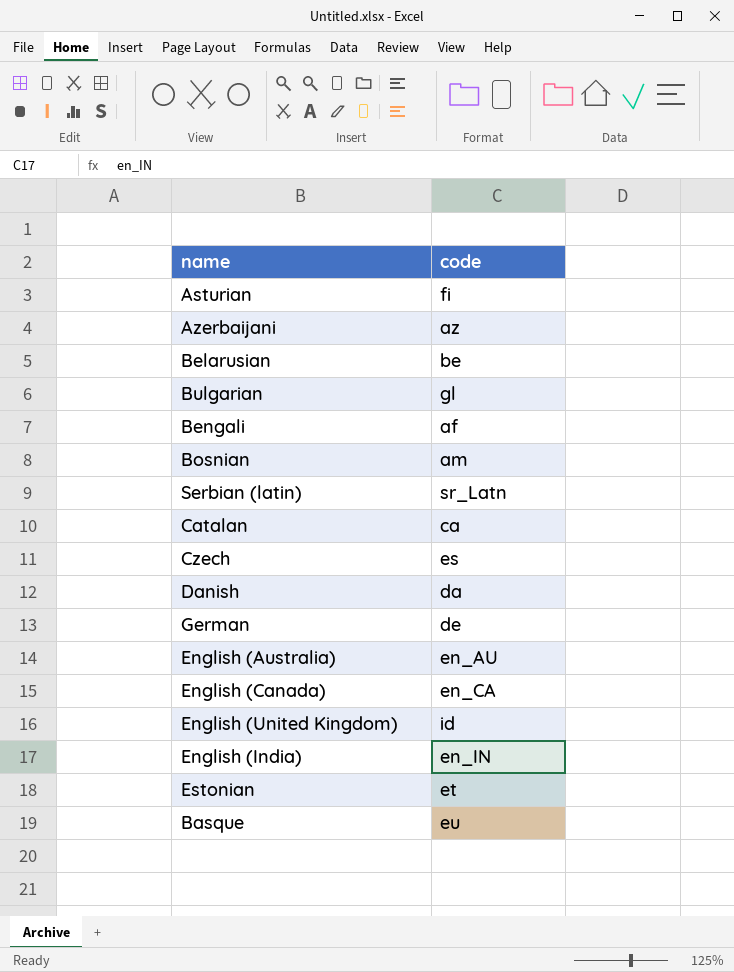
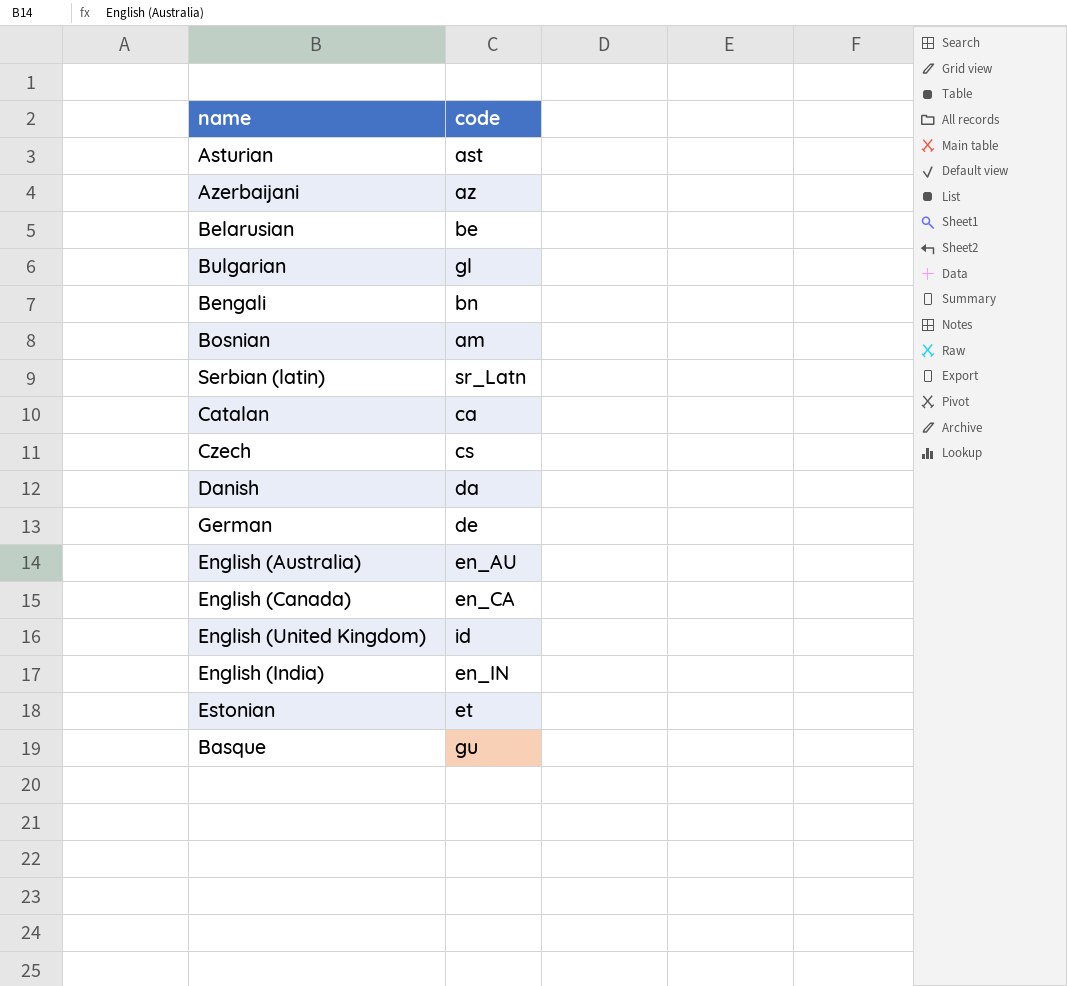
Asturian | code: fi -> ast
Bengali | code: af -> bn
Czech | code: es -> cs
Basque | code: eu -> gu

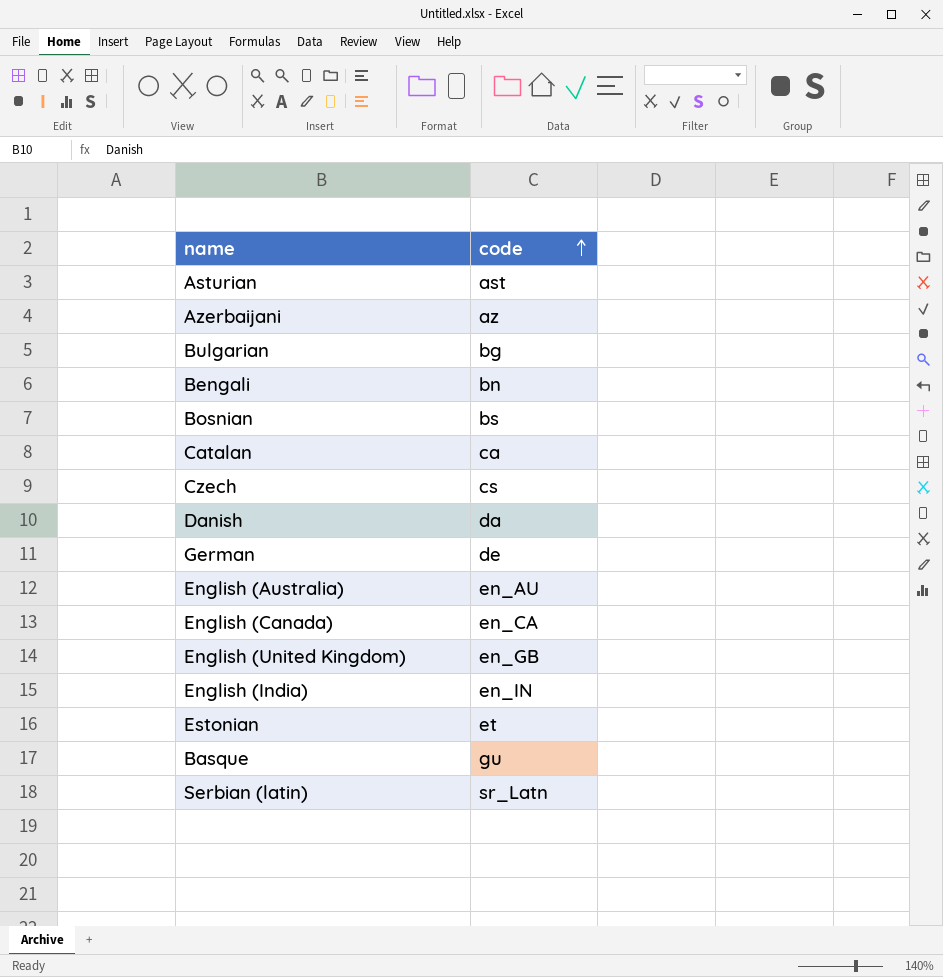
row order: none -> code ascending
row Belarusian: be -> none
Bulgarian | code: gl -> bg
Bosnian | code: am -> bs
English (United Kingdom) | code: id -> en_GB

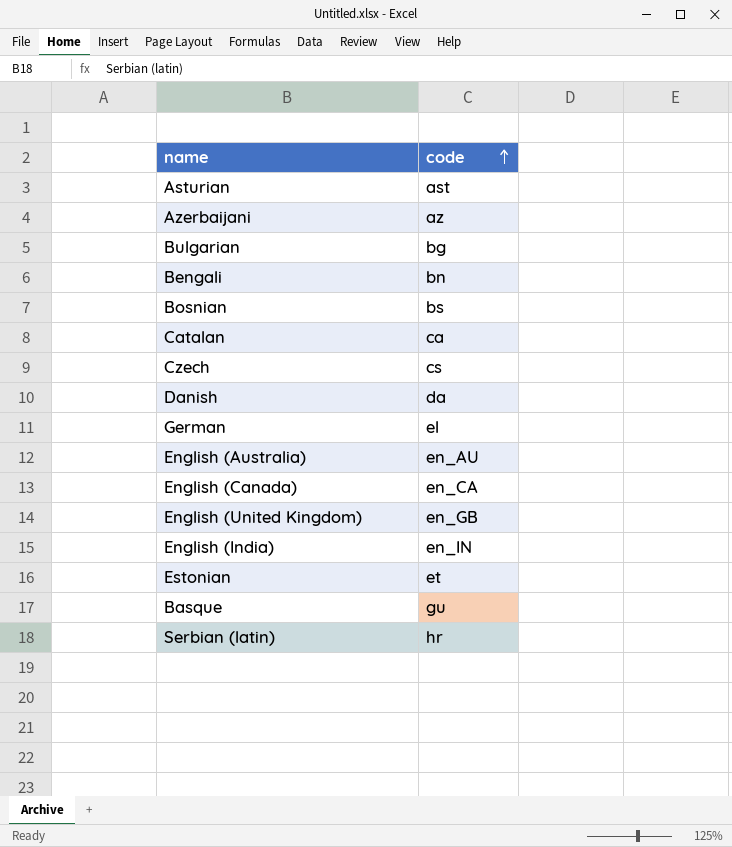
German | code: de -> el
Serbian (latin) | code: sr_Latn -> hr

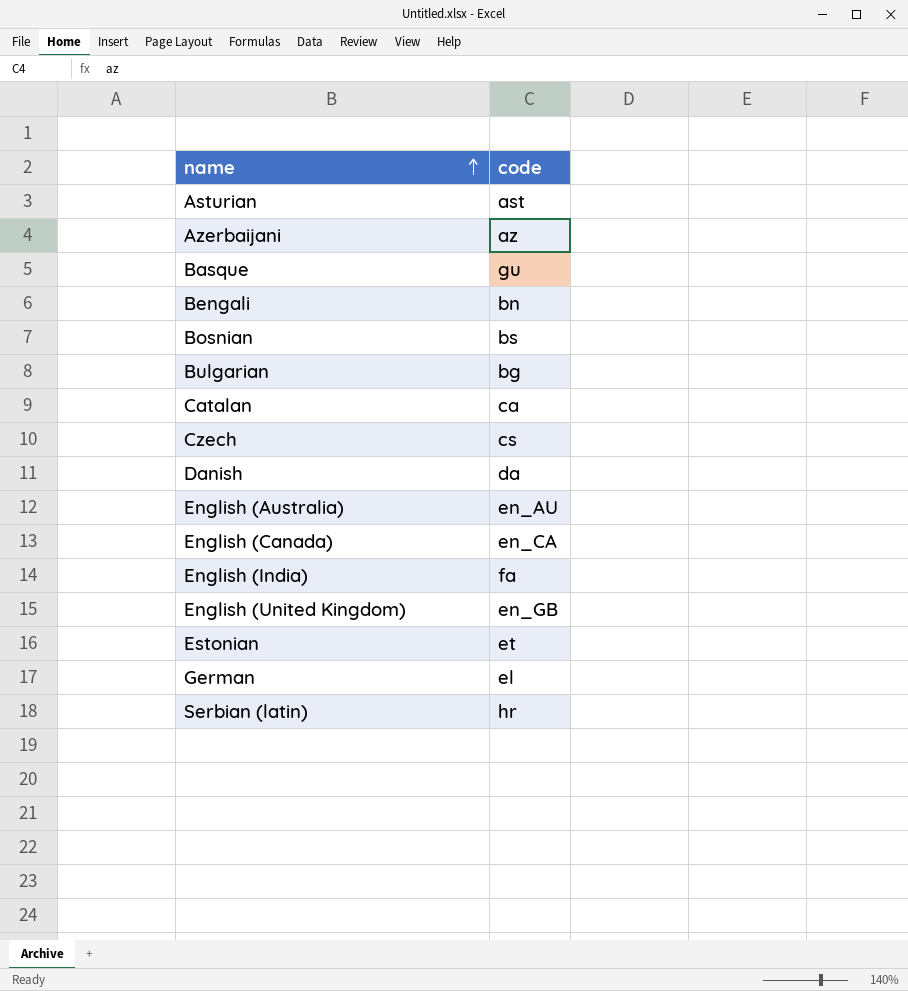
row order: code ascending -> name ascending
English (India) | code: en_IN -> fa

